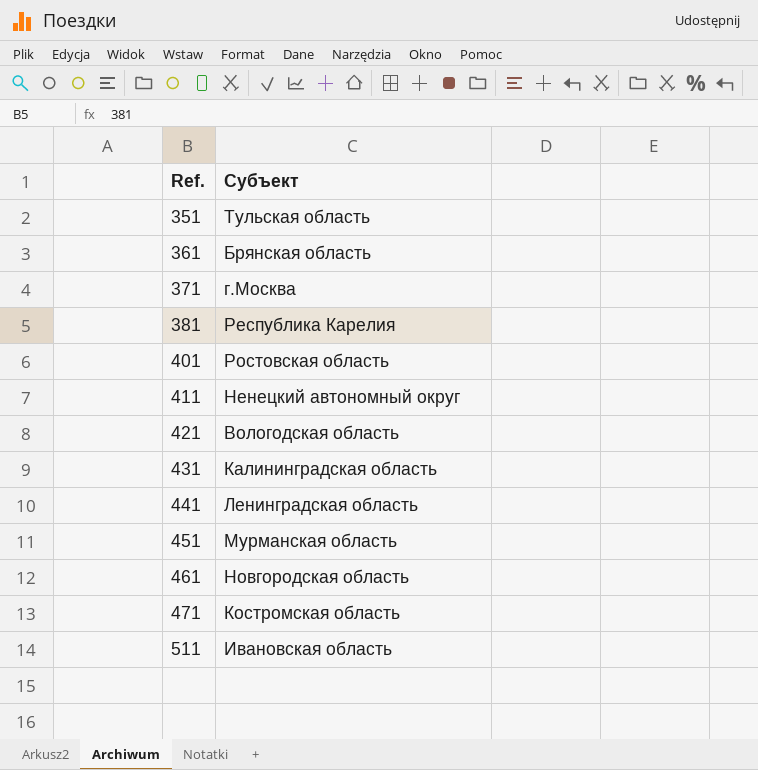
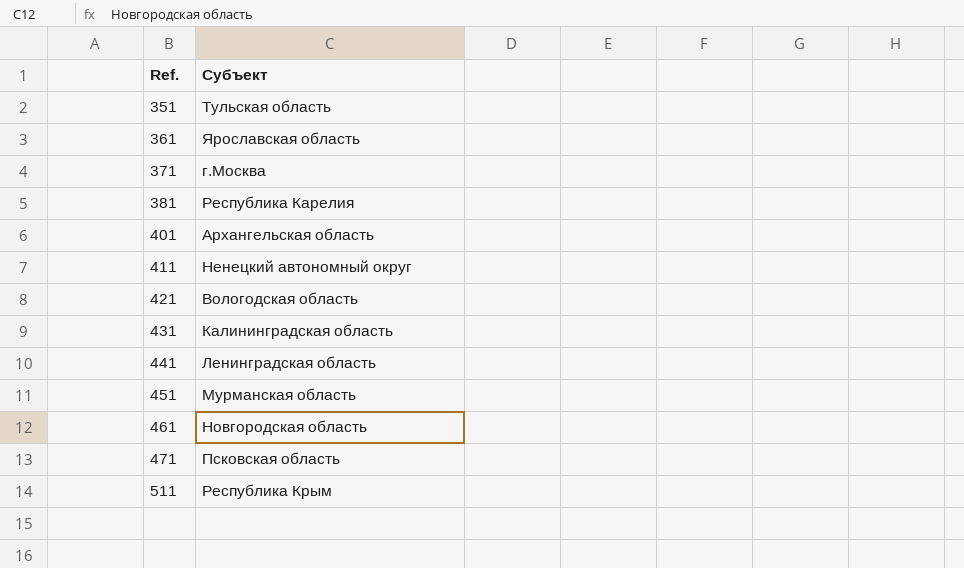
361 | Субъект: Брянская область -> Ярославская область
401 | Субъект: Ростовская область -> Архангельская область
471 | Субъект: Костромская область -> Псковская область
511 | Субъект: Ивановская область -> Республика Крым

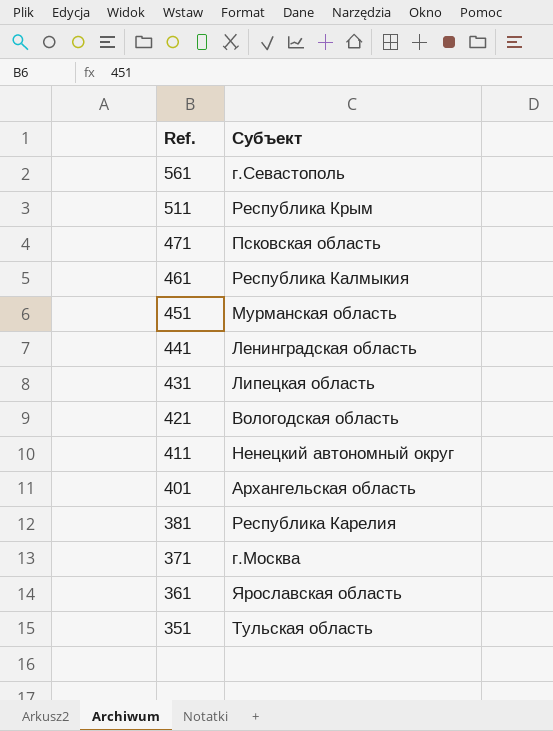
row order: Ref. ascending -> Ref. descending
row 561: none -> г.Севастополь
461 | Субъект: Новгородская область -> Республика Калмыкия
431 | Субъект: Калининградская область -> Липецкая область

